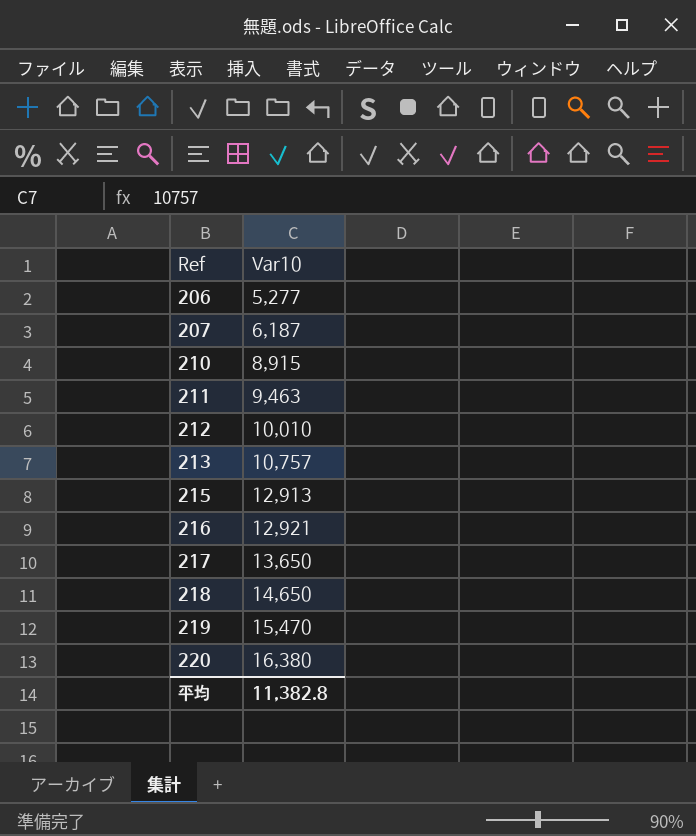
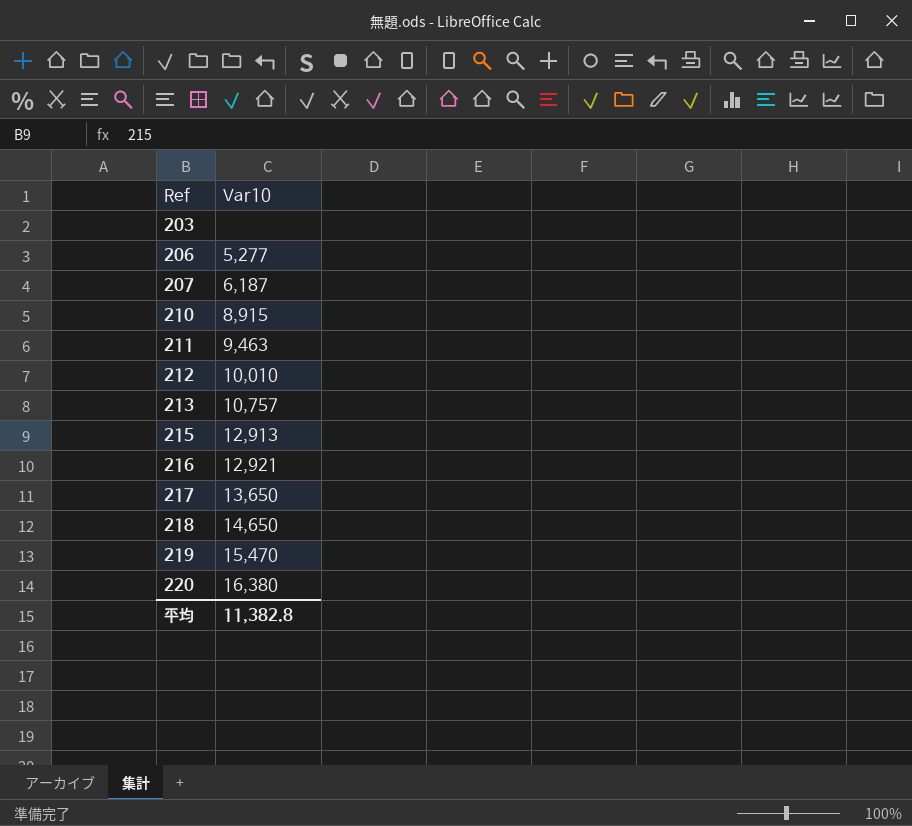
row 203: none -> none

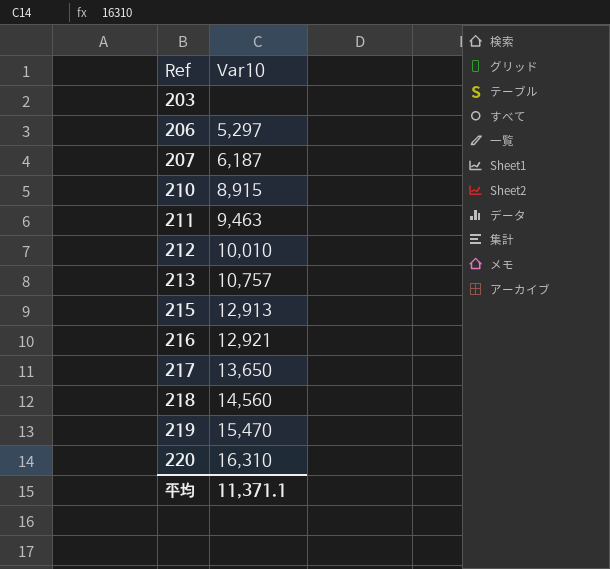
206 | Var10: 5,277 -> 5,297
218 | Var10: 14,650 -> 14,560
220 | Var10: 16,380 -> 16,310
平均 | Var10: 11,382.8 -> 11,371.1

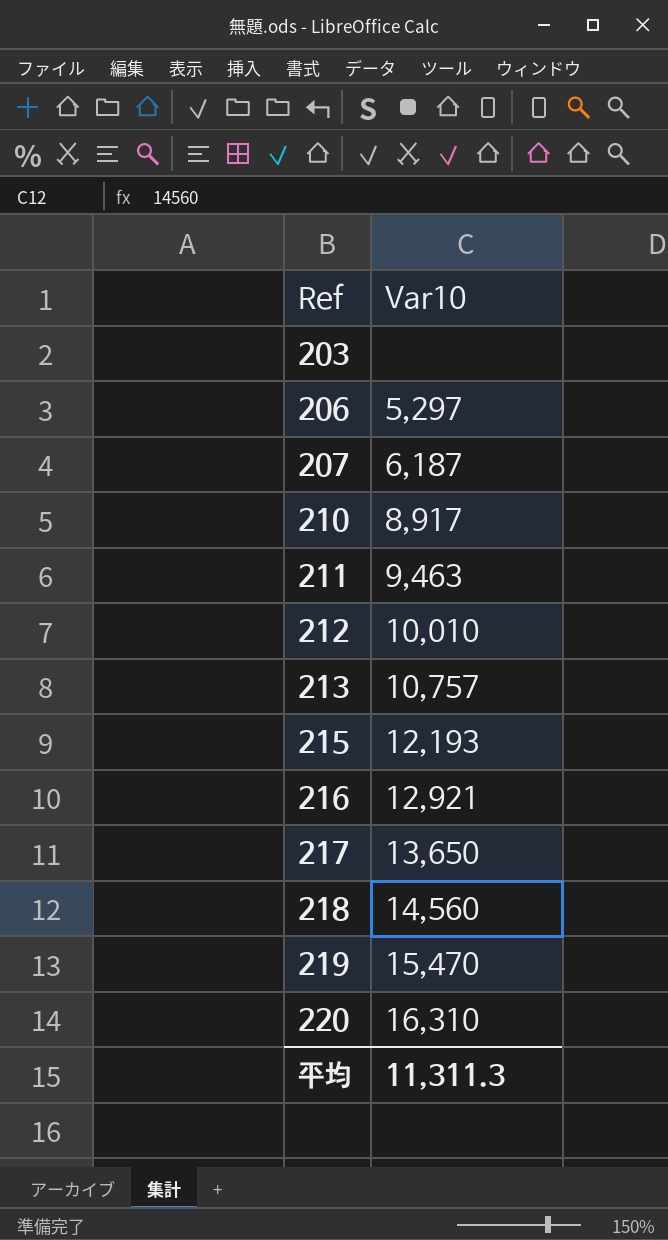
210 | Var10: 8,915 -> 8,917
215 | Var10: 12,913 -> 12,193
平均 | Var10: 11,371.1 -> 11,311.3

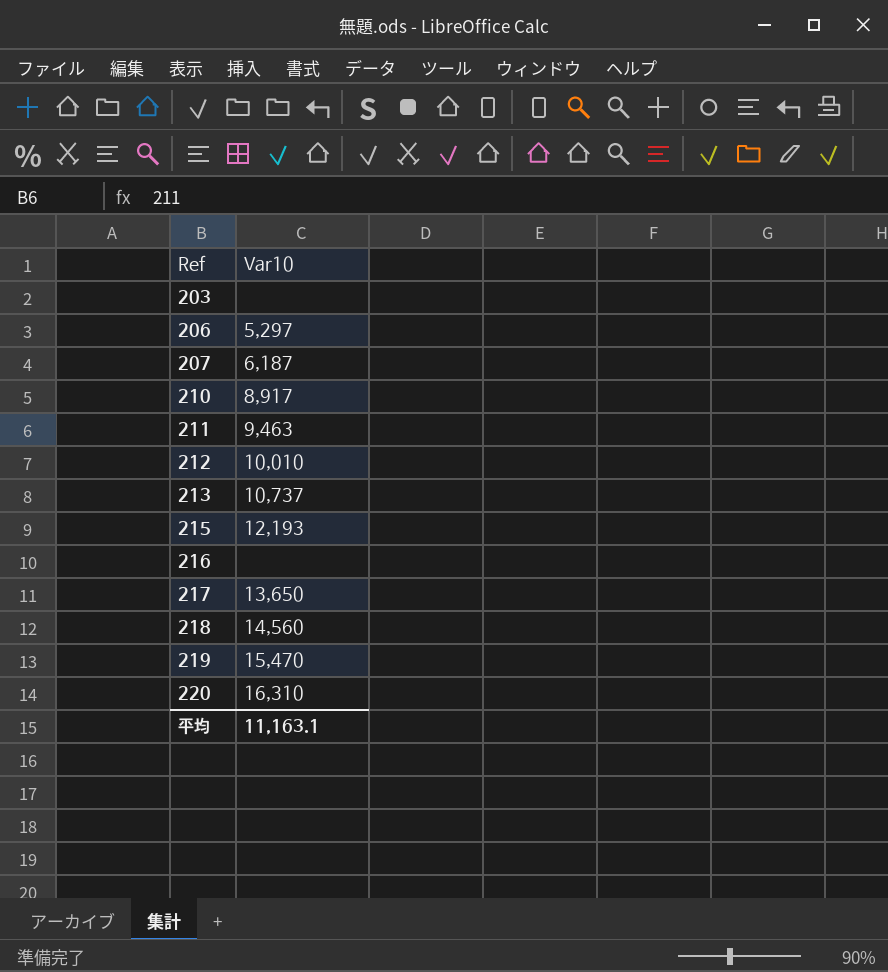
213 | Var10: 10,757 -> 10,737
216 | Var10: 12,921 -> none
平均 | Var10: 11,311.3 -> 11,163.1

